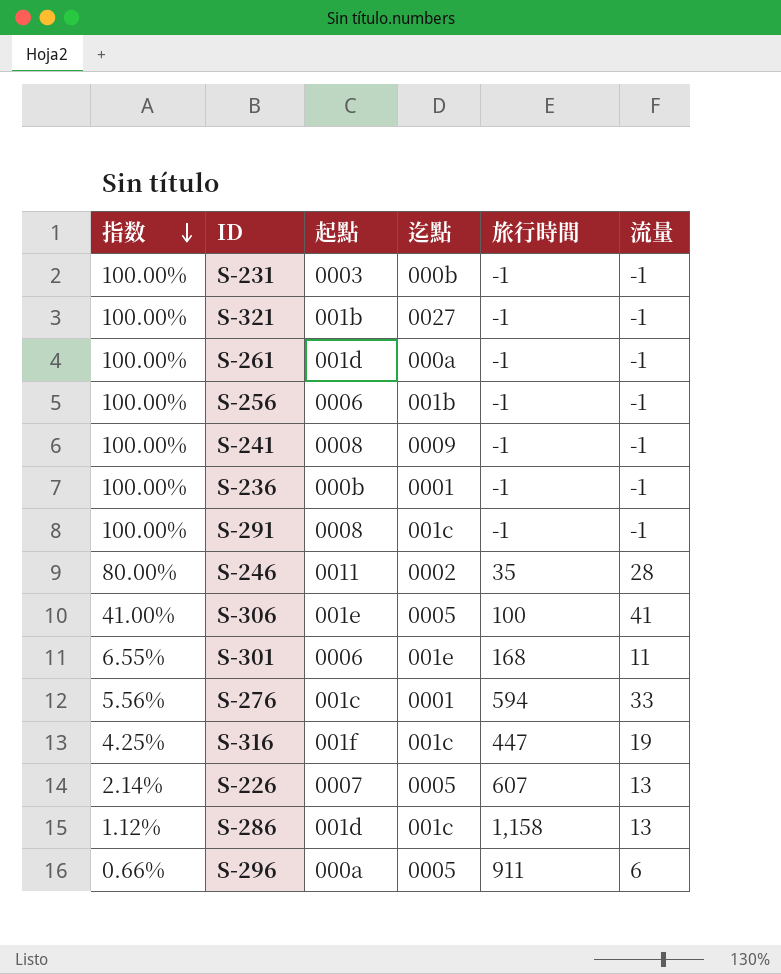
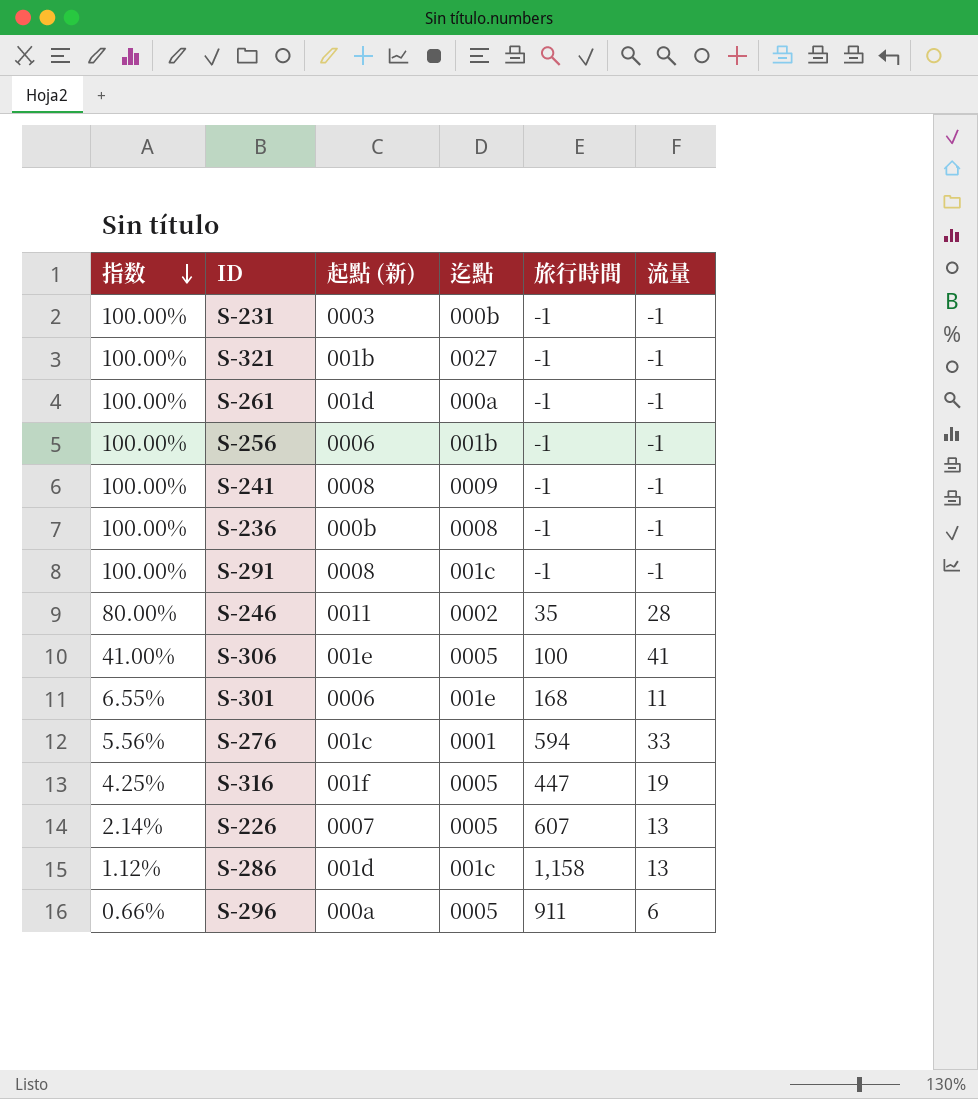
column name: 起點 -> 起點 (新)
S-236 | 迄點: 0001 -> 0008
S-316 | 迄點: 001c -> 0005

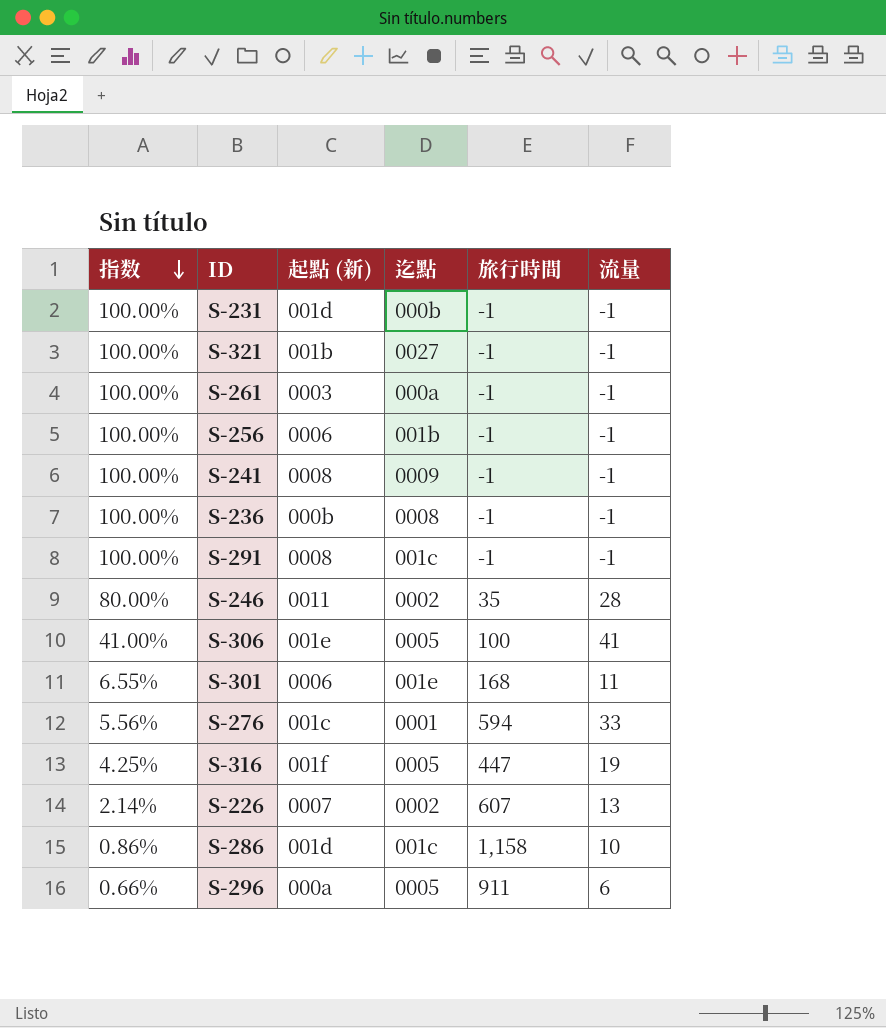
S-231 | 起點 (新): 0003 -> 001d
S-261 | 起點 (新): 001d -> 0003
S-226 | 迄點: 0005 -> 0002
S-286 | 指数: 1.12% -> 0.86%
S-286 | 流量: 13 -> 10

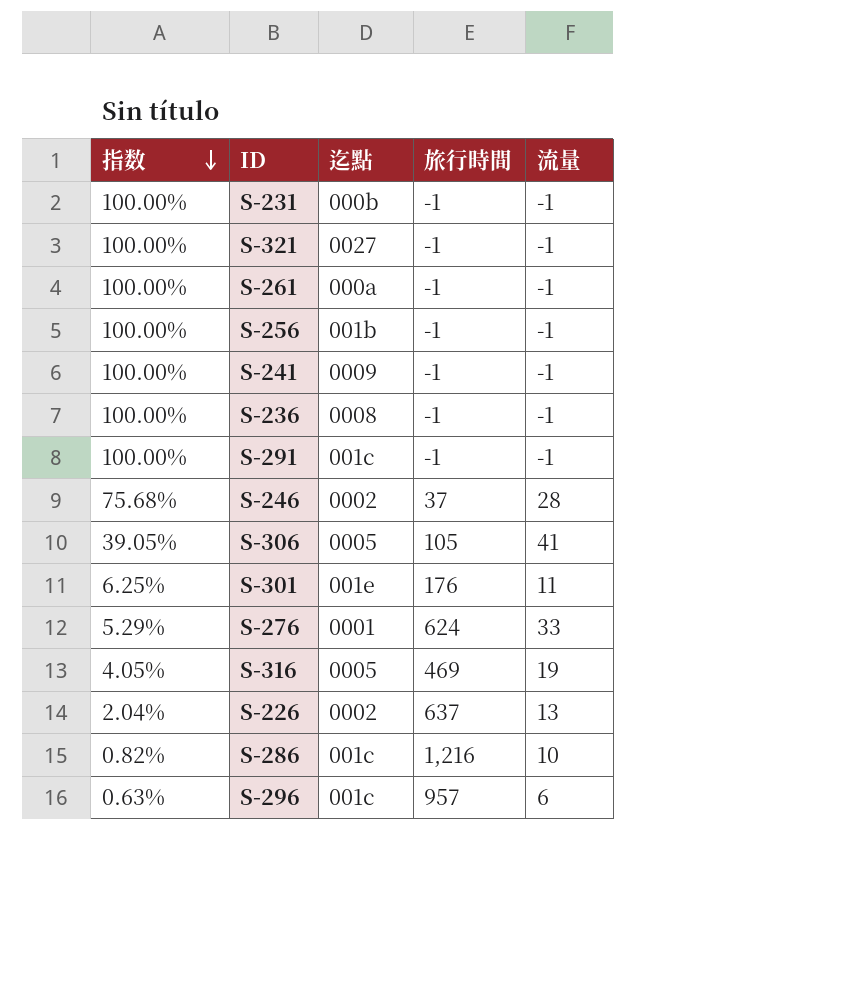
column 起點 (新) | position: 3 -> none
S-246 | 指数: 80.00% -> 75.68%
S-246 | 旅行時間: 35 -> 37
S-306 | 指数: 41.00% -> 39.05%
S-306 | 旅行時間: 100 -> 105
S-301 | 指数: 6.55% -> 6.25%
S-301 | 旅行時間: 168 -> 176
S-276 | 指数: 5.56% -> 5.29%
S-276 | 旅行時間: 594 -> 624
S-316 | 指数: 4.25% -> 4.05%
S-316 | 旅行時間: 447 -> 469
S-226 | 指数: 2.14% -> 2.04%
S-226 | 旅行時間: 607 -> 637
S-286 | 指数: 0.86% -> 0.82%
S-286 | 旅行時間: 1,158 -> 1,216
S-296 | 指数: 0.66% -> 0.63%
S-296 | 迄點: 0005 -> 001c
S-296 | 旅行時間: 911 -> 957

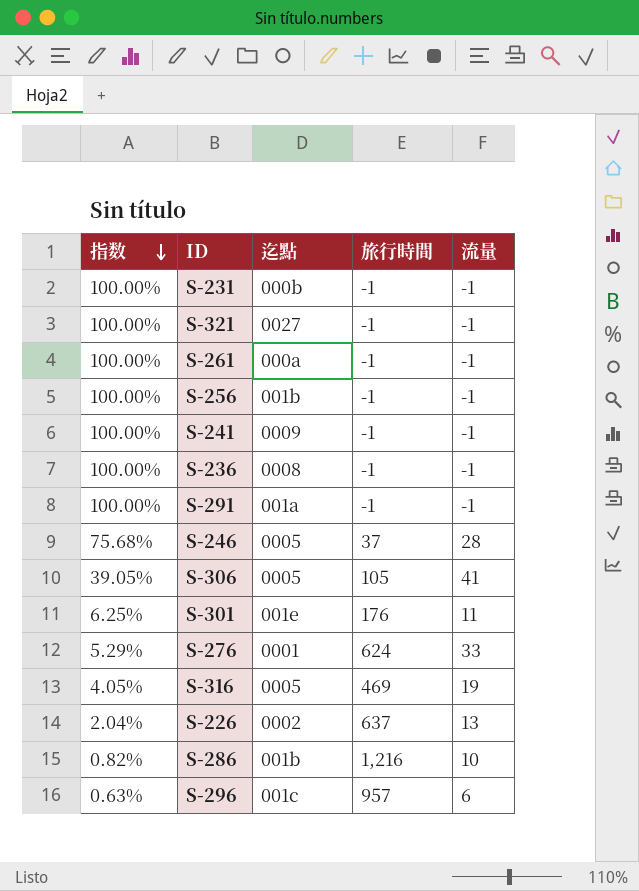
S-291 | 迄點: 001c -> 001a
S-246 | 迄點: 0002 -> 0005
S-286 | 迄點: 001c -> 001b

